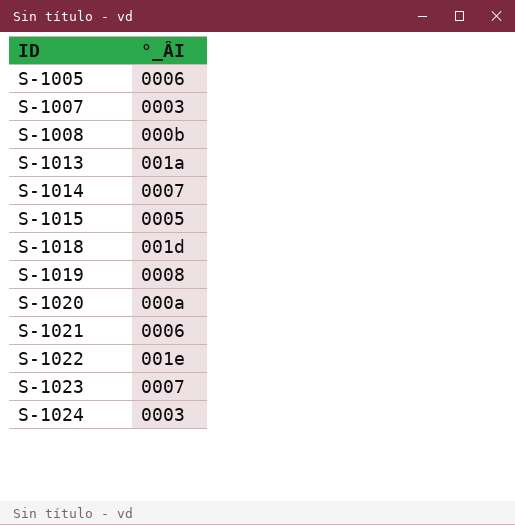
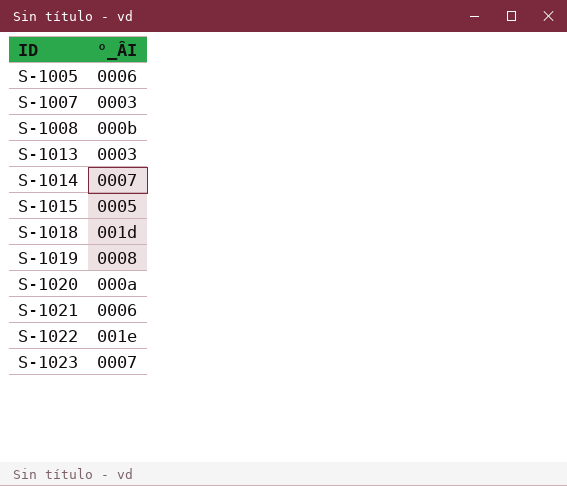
row S-1024: 0003 -> none
S-1013 | °_ÂI: 001a -> 0003

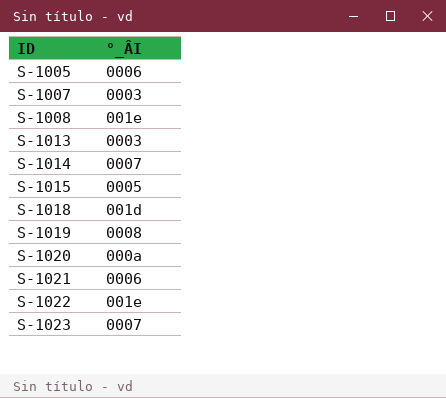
S-1008 | °_ÂI: 000b -> 001e

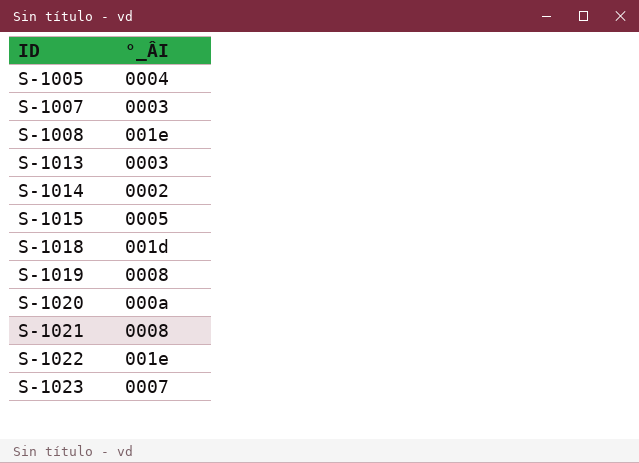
S-1005 | °_ÂI: 0006 -> 0004
S-1014 | °_ÂI: 0007 -> 0002
S-1021 | °_ÂI: 0006 -> 0008

